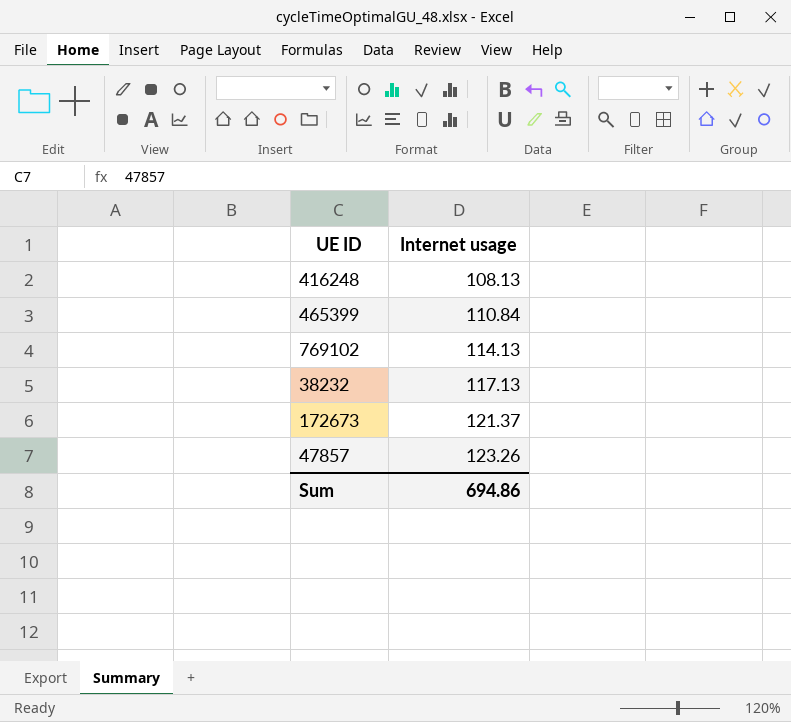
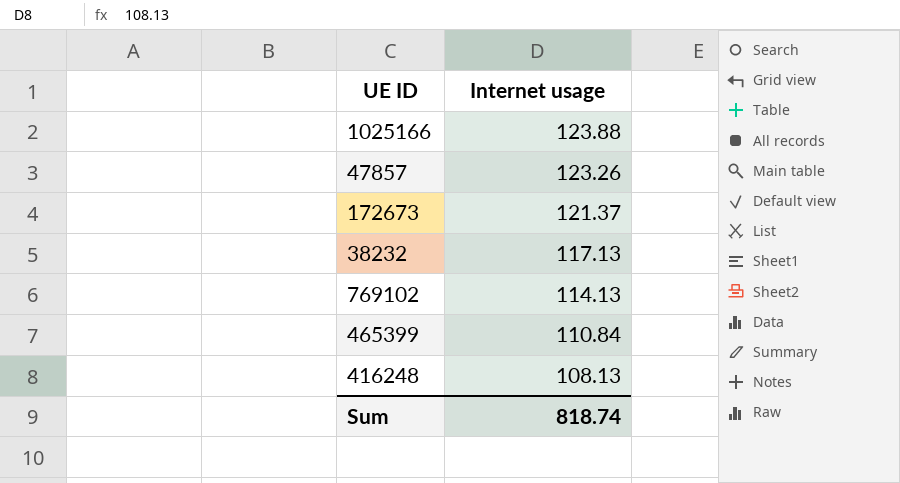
row order: Internet usage ascending -> Internet usage descending
row 1025166: none -> 123.88
Sum | Internet usage: 694.86 -> 818.74

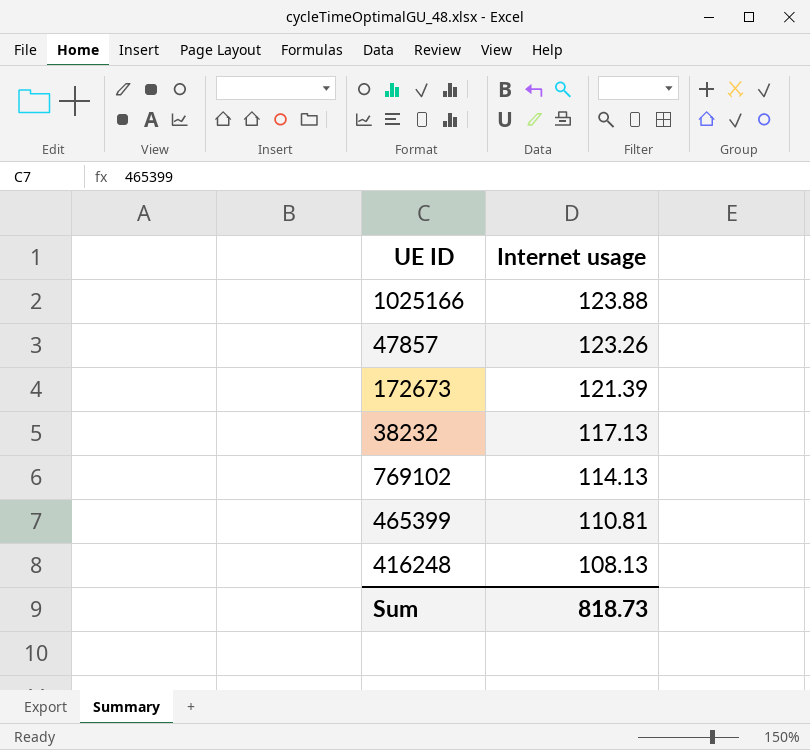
172673 | Internet usage: 121.37 -> 121.39
465399 | Internet usage: 110.84 -> 110.81
Sum | Internet usage: 818.74 -> 818.73

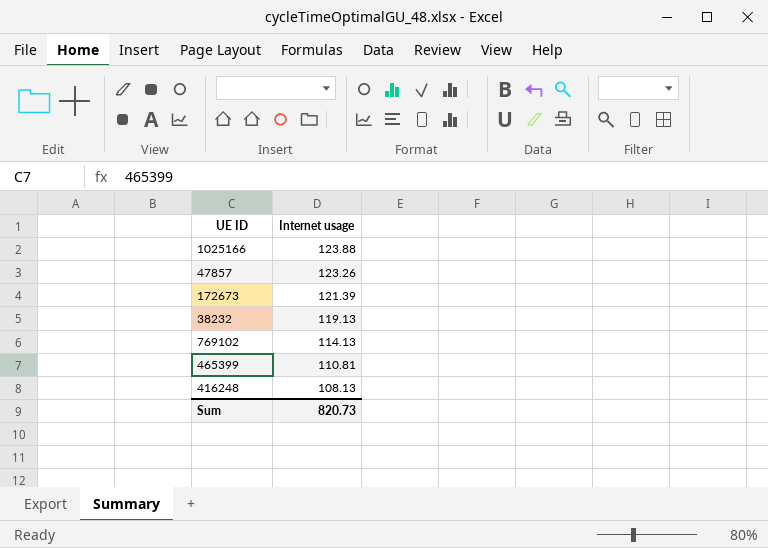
38232 | Internet usage: 117.13 -> 119.13
Sum | Internet usage: 818.73 -> 820.73

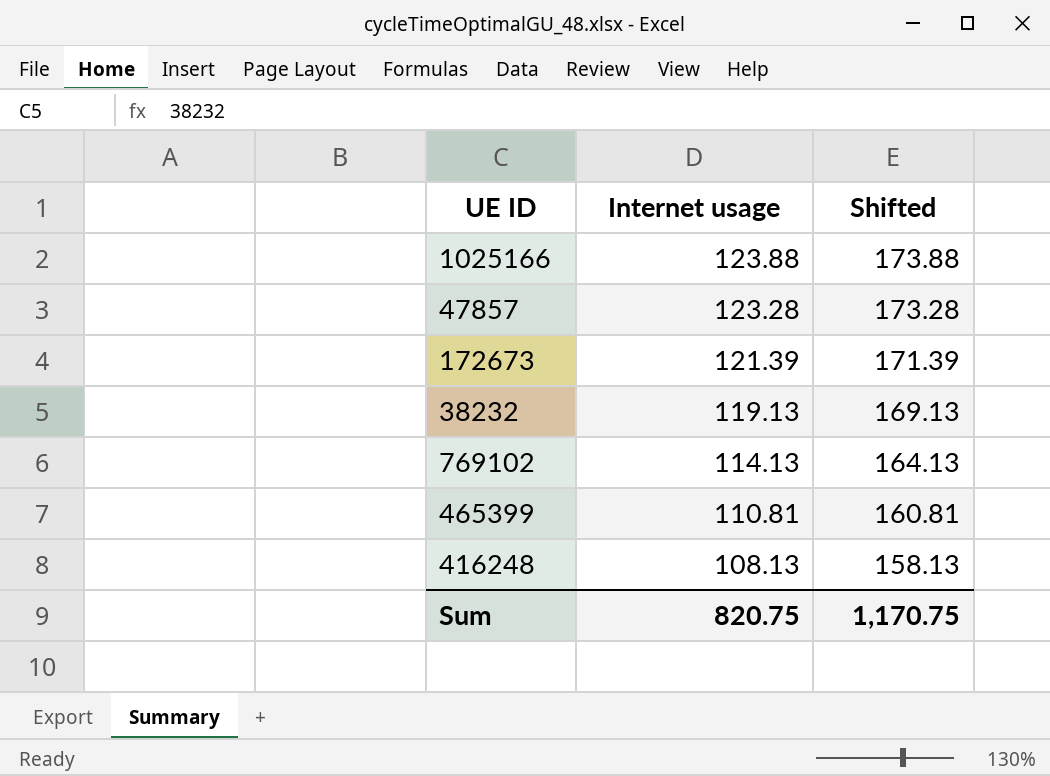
column Shifted | formula: none -> [Internet usage] + 50
47857 | Internet usage: 123.26 -> 123.28
Sum | Internet usage: 820.73 -> 820.75

